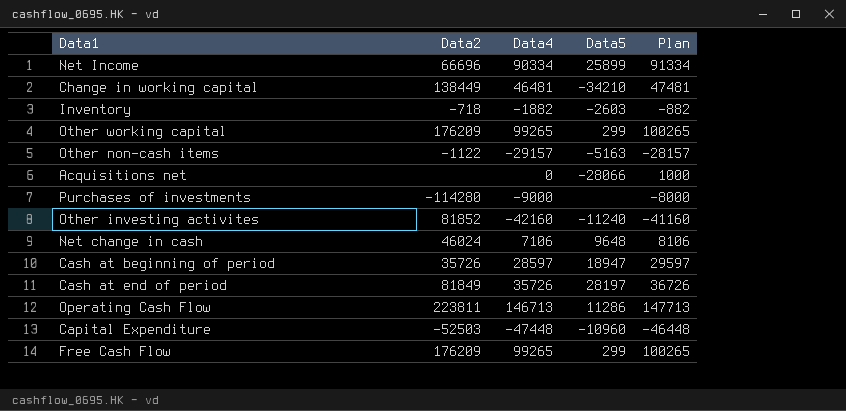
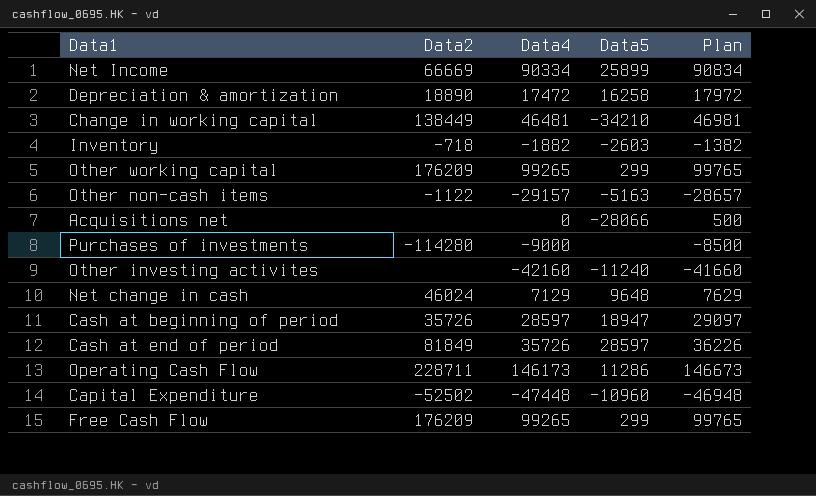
column Plan | formula: [Data4] + 1000 -> [Data4] + 500
Net Income | Data2: 66696 -> 66669
row Depreciation & amortization: none -> 18890 | 17472 | 16258 | 17972
Other investing activites | Data2: 81852 -> none
Net change in cash | Data4: 7106 -> 7129
Cash at end of period | Data5: 28197 -> 28597
Operating Cash Flow | Data2: 223811 -> 228711
Operating Cash Flow | Data4: 146713 -> 146173
Capital Expenditure | Data2: -52503 -> -52502

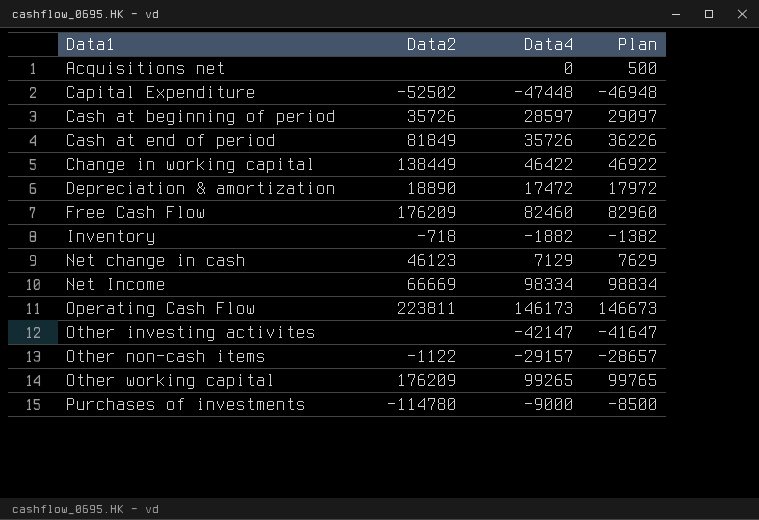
row order: none -> Data1 ascending
column Data5 | position: 4 -> none
Change in working capital | Data4: 46481 -> 46422
Change in working capital | Plan: 46981 -> 46922
Free Cash Flow | Data4: 99265 -> 82460
Free Cash Flow | Plan: 99765 -> 82960
Net change in cash | Data2: 46024 -> 46123
Net Income | Data4: 90334 -> 98334
Net Income | Plan: 90834 -> 98834
Operating Cash Flow | Data2: 228711 -> 223811
Other investing activites | Data4: -42160 -> -42147
Other investing activites | Plan: -41660 -> -41647
Purchases of investments | Data2: -114280 -> -114780

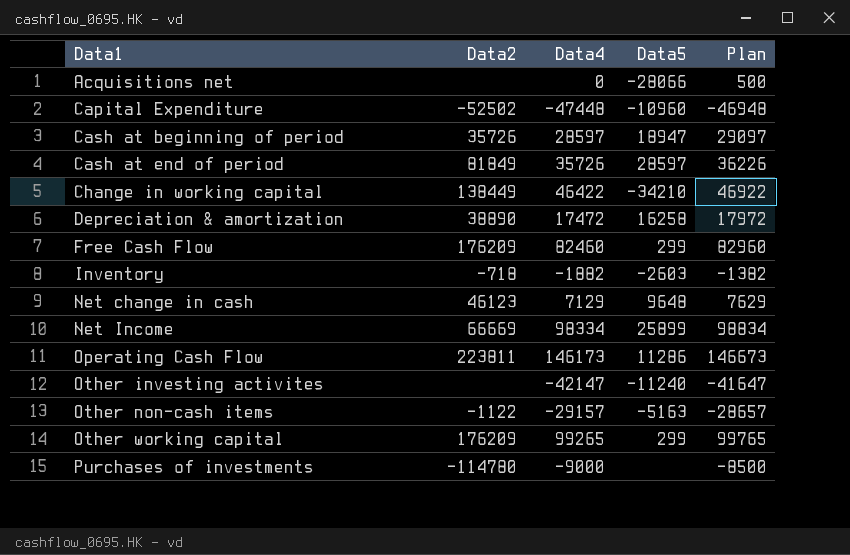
column Data5 | position: none -> 4
Depreciation & amortization | Data2: 18890 -> 38890

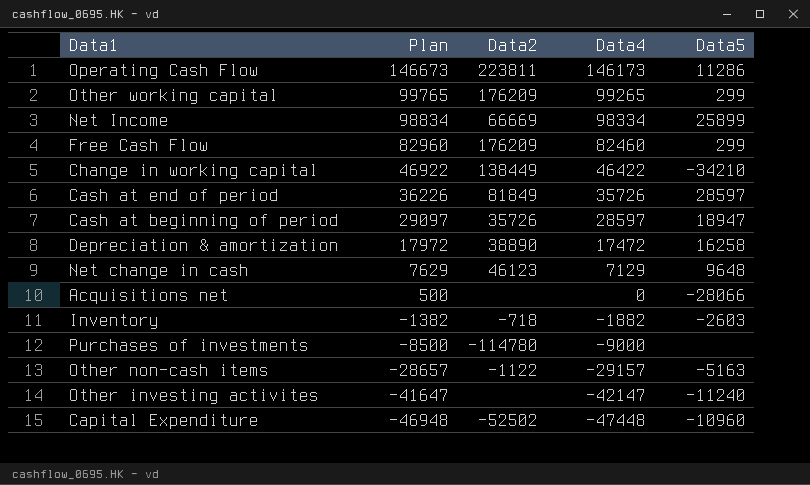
row order: Data1 ascending -> Plan descending
column Plan | position: 5 -> 2

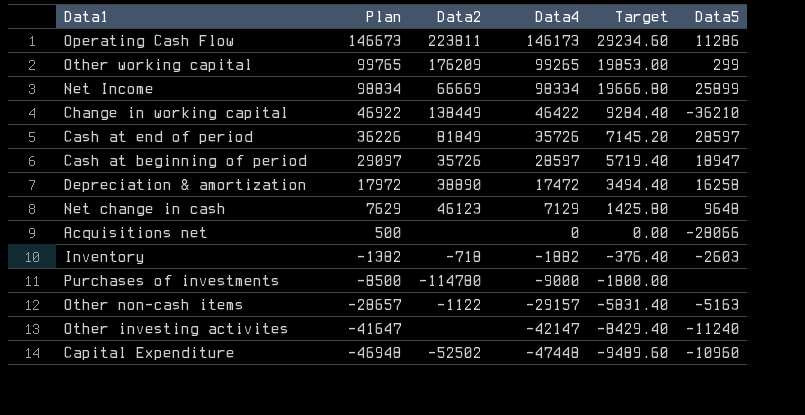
column Target | formula: none -> [Data4] * 0.2
row Free Cash Flow: 82960 | 176209 | 82460 | 299 -> none
Change in working capital | Data5: -34210 -> -36210

